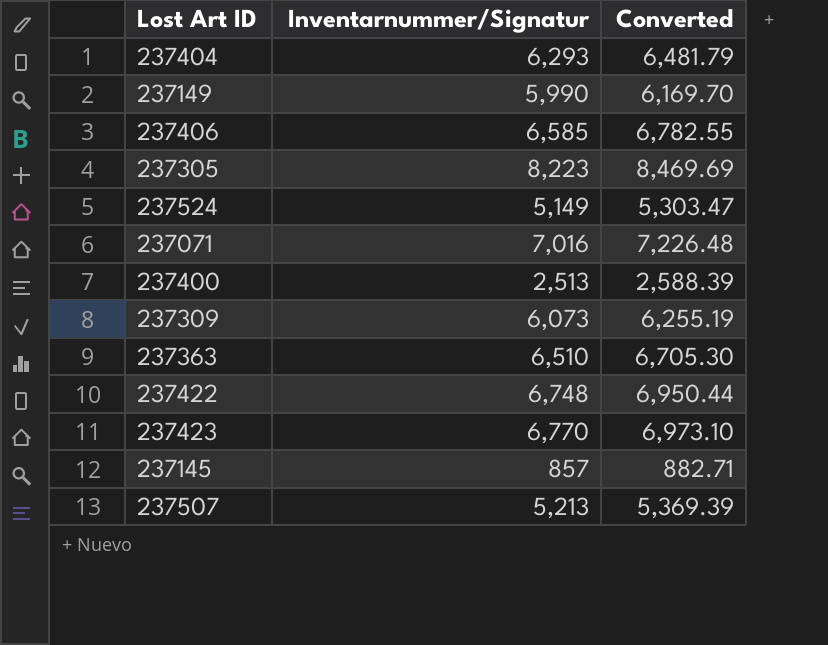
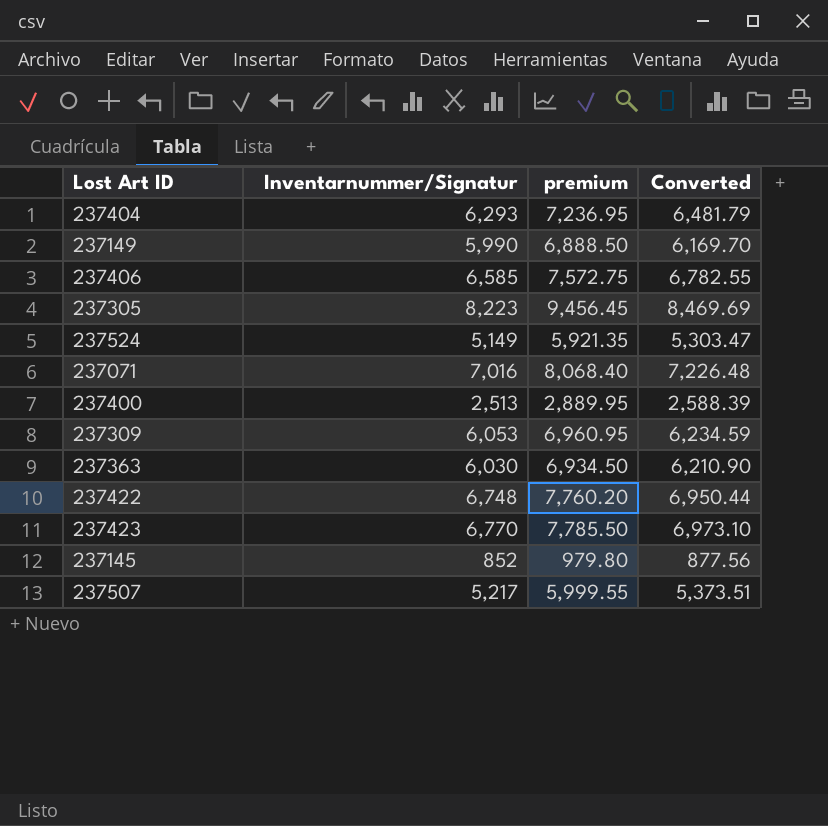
column premium | formula: none -> [Inventarnummer/Signatur] * 1.15
237309 | Inventarnummer/Signatur: 6,073 -> 6,053
237309 | Converted: 6,255.19 -> 6,234.59
237363 | Inventarnummer/Signatur: 6,510 -> 6,030
237363 | Converted: 6,705.30 -> 6,210.90
237145 | Inventarnummer/Signatur: 857 -> 852
237145 | Converted: 882.71 -> 877.56
237507 | Inventarnummer/Signatur: 5,213 -> 5,217
237507 | Converted: 5,369.39 -> 5,373.51

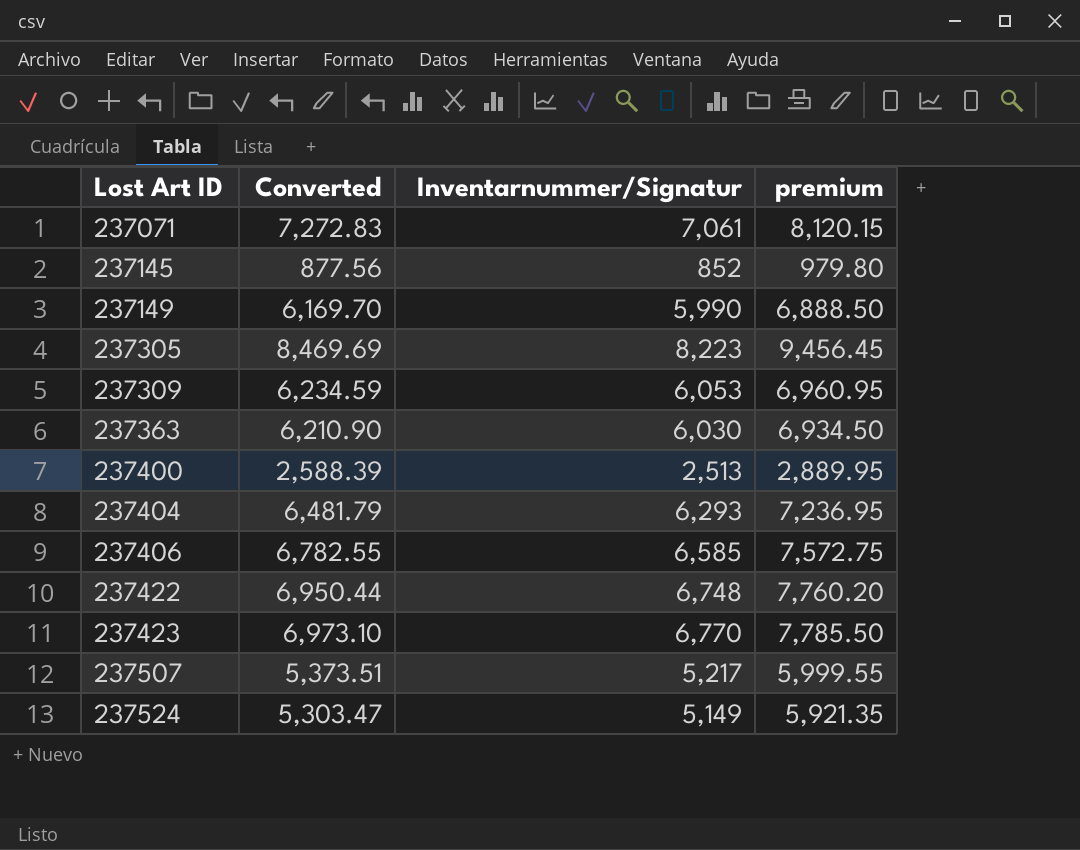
row order: none -> Lost Art ID ascending
column Converted | position: 4 -> 2
237071 | Converted: 7,226.48 -> 7,272.83
237071 | Inventarnummer/Signatur: 7,016 -> 7,061
237071 | premium: 8,068.40 -> 8,120.15

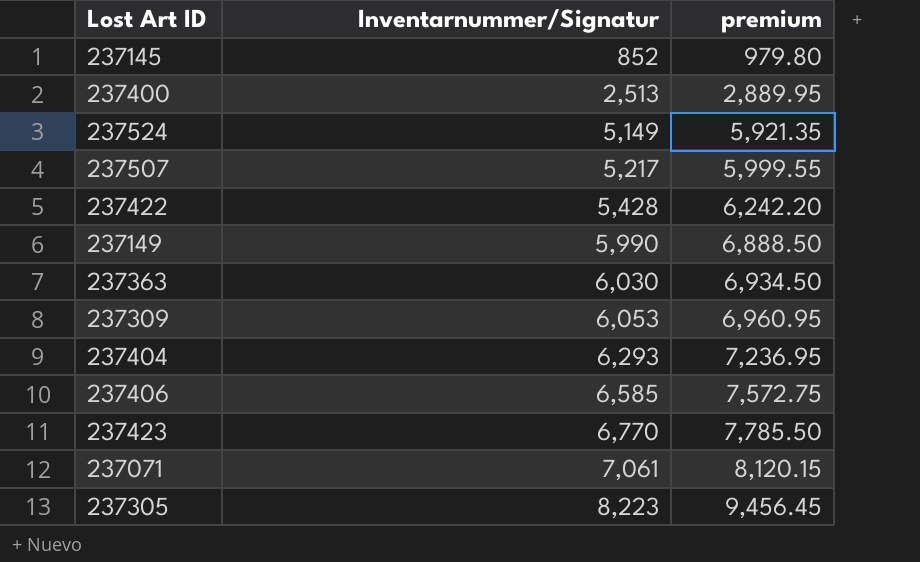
row order: Lost Art ID ascending -> Inventarnummer/Signatur ascending
column Converted | formula: [Inventarnummer/Signatur] * 1.03 -> none
237422 | Inventarnummer/Signatur: 6,748 -> 5,428
237422 | premium: 7,760.20 -> 6,242.20

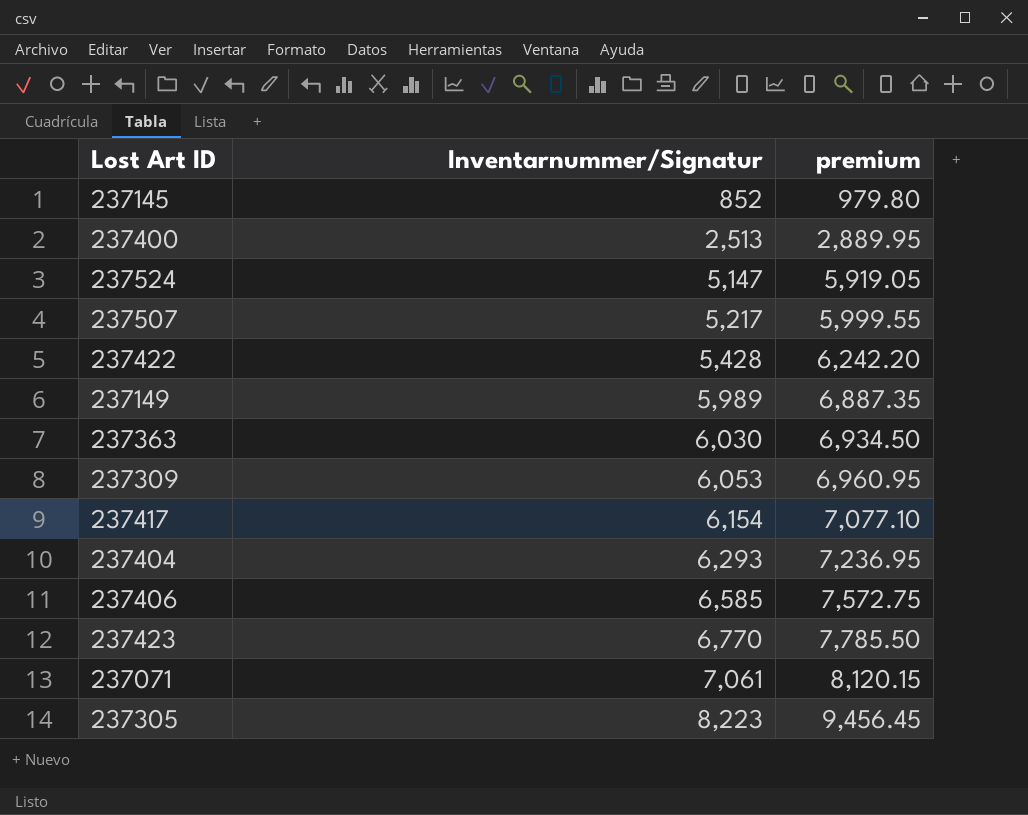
237524 | Inventarnummer/Signatur: 5,149 -> 5,147
237524 | premium: 5,921.35 -> 5,919.05
237149 | Inventarnummer/Signatur: 5,990 -> 5,989
237149 | premium: 6,888.50 -> 6,887.35
row 237417: none -> 6,154 | 7,077.10

